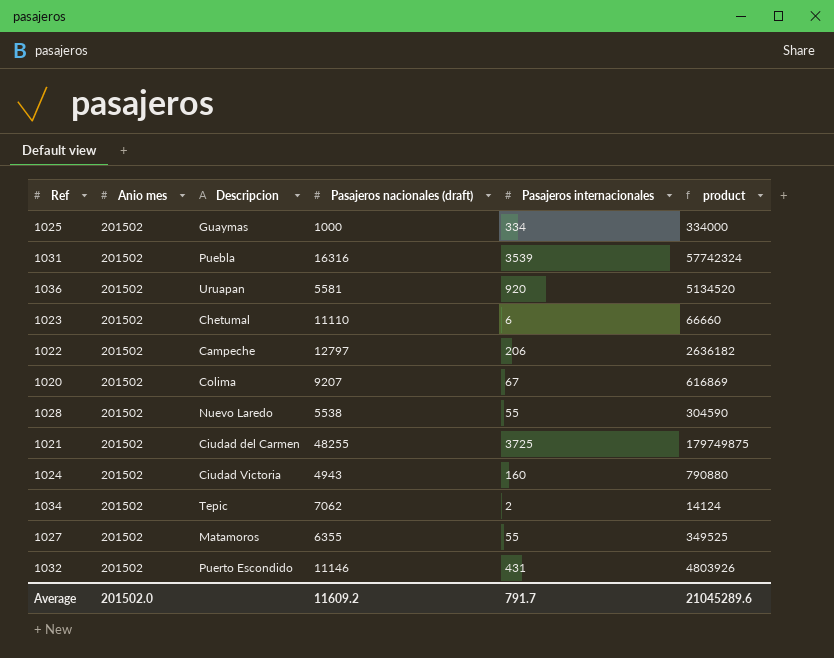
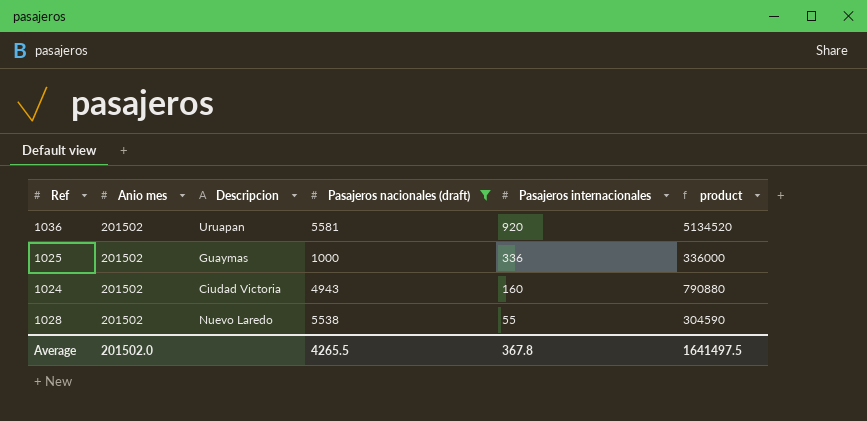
filter: none -> Pasajeros nacionales (draft) <= 5581
row order: none -> Pasajeros internacionales descending
1025 | Pasajeros internacionales: 334 -> 336
1025 | product: 334000 -> 336000
Average | Pasajeros nacionales (draft): 11609.2 -> 4265.5
Average | Pasajeros internacionales: 791.7 -> 367.8
Average | product: 21045289.6 -> 1641497.5

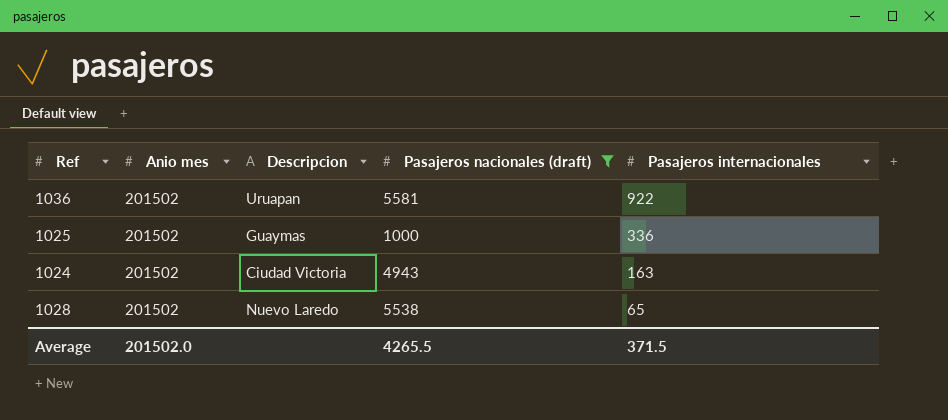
column product | formula: [Pasajeros nacionales (draft)] * [Pasajeros internacionales] -> none
1036 | Pasajeros internacionales: 920 -> 922
1024 | Pasajeros internacionales: 160 -> 163
1028 | Pasajeros internacionales: 55 -> 65
Average | Pasajeros internacionales: 367.8 -> 371.5

